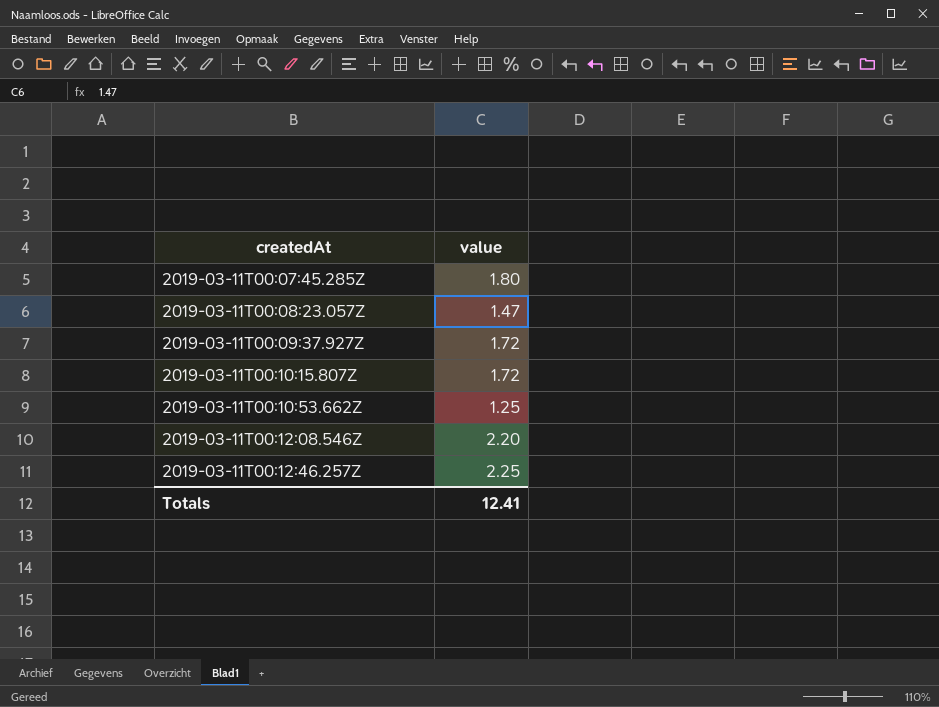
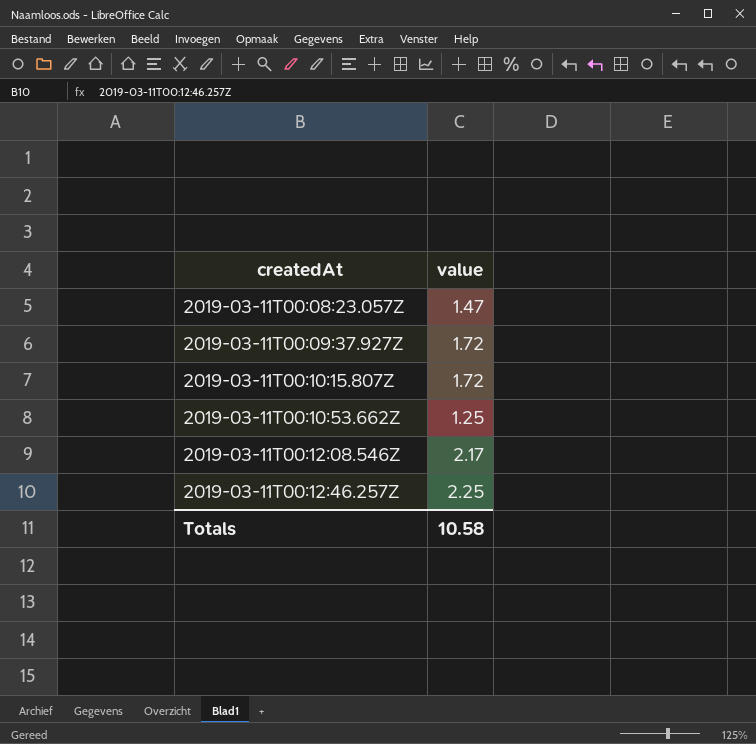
row 2019-03-11T00:07:45.285Z: 1.80 -> none
2019-03-11T00:12:08.546Z | value: 2.20 -> 2.17
Totals | value: 12.41 -> 10.58

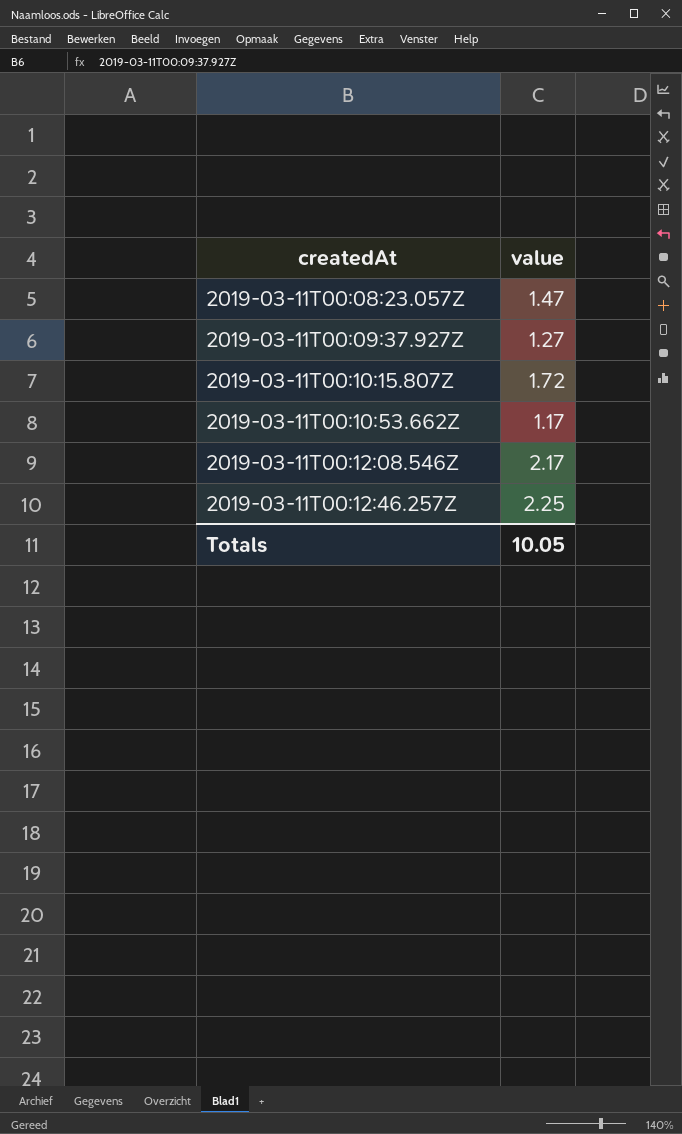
2019-03-11T00:09:37.927Z | value: 1.72 -> 1.27
2019-03-11T00:10:53.662Z | value: 1.25 -> 1.17
Totals | value: 10.58 -> 10.05

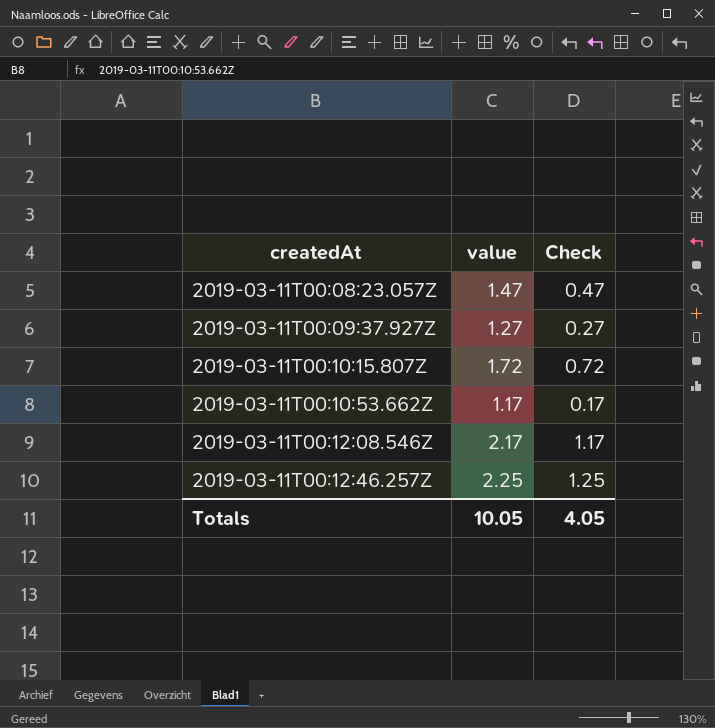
column Check | formula: none -> [value] - 1

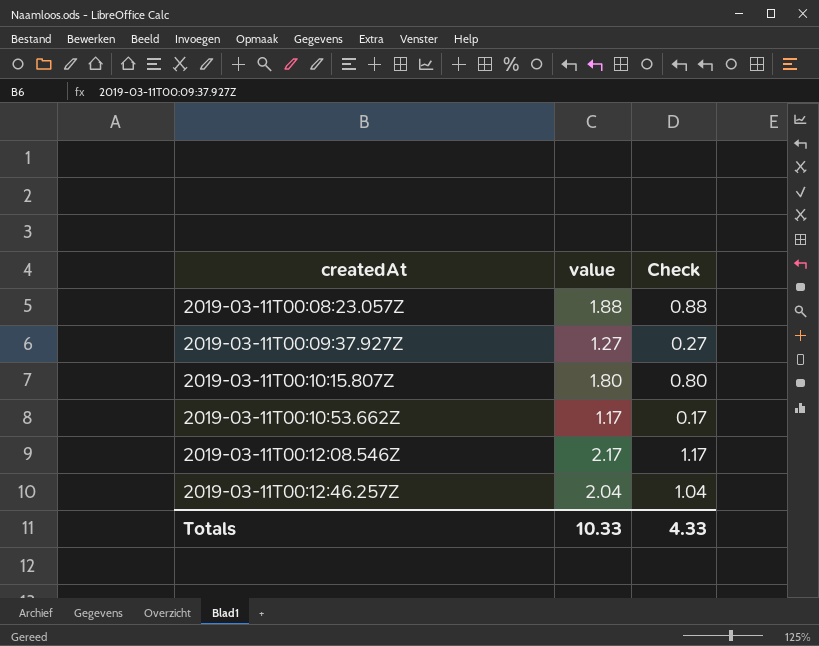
2019-03-11T00:08:23.057Z | value: 1.47 -> 1.88
2019-03-11T00:08:23.057Z | Check: 0.47 -> 0.88
2019-03-11T00:10:15.807Z | value: 1.72 -> 1.80
2019-03-11T00:10:15.807Z | Check: 0.72 -> 0.80
2019-03-11T00:12:46.257Z | value: 2.25 -> 2.04
2019-03-11T00:12:46.257Z | Check: 1.25 -> 1.04
Totals | value: 10.05 -> 10.33
Totals | Check: 4.05 -> 4.33

